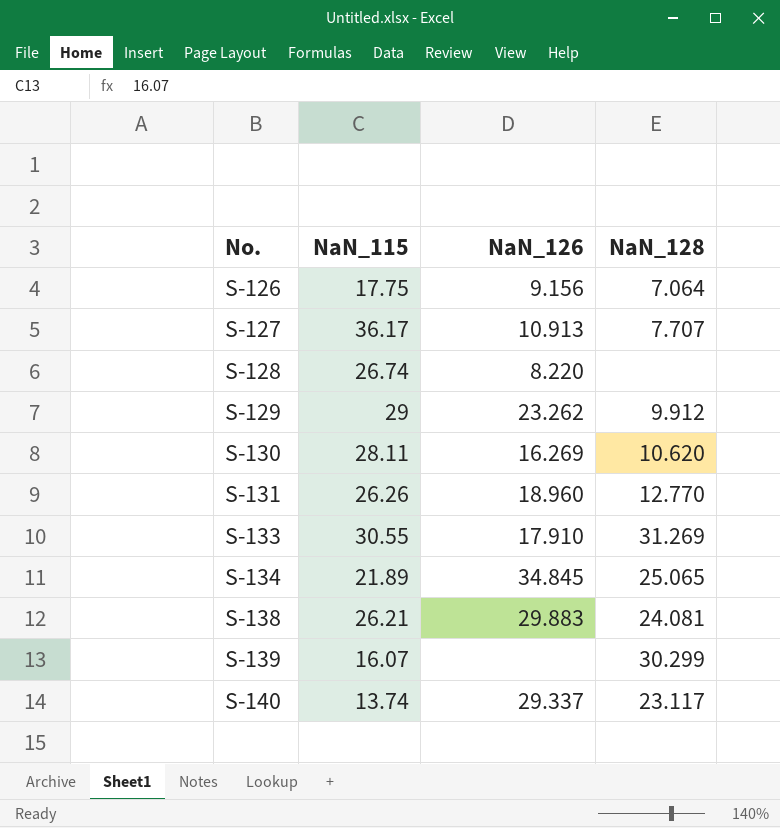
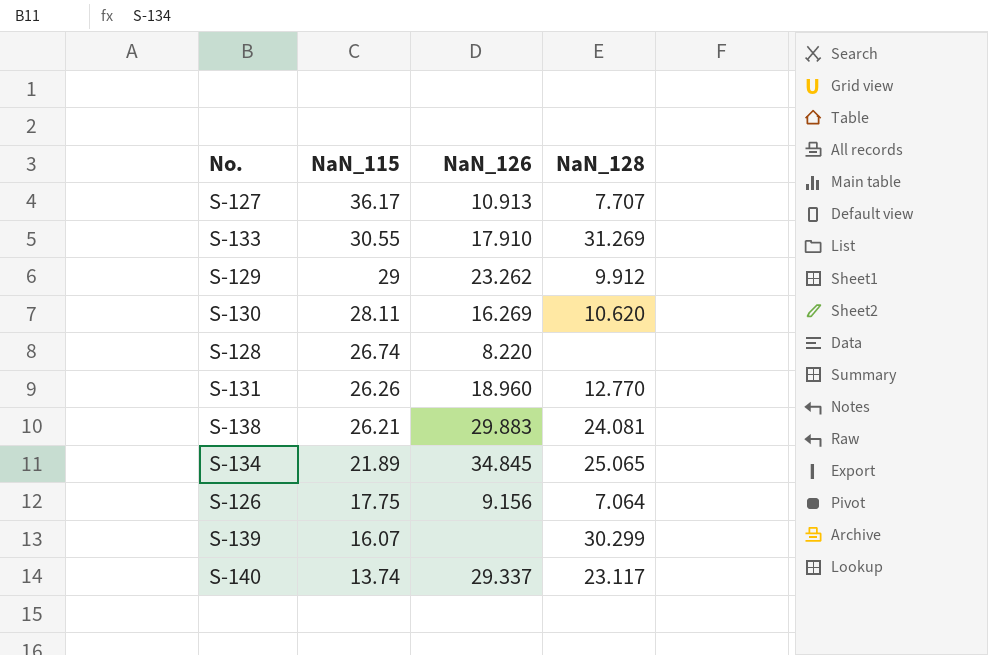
row order: No. ascending -> NaN_115 descending

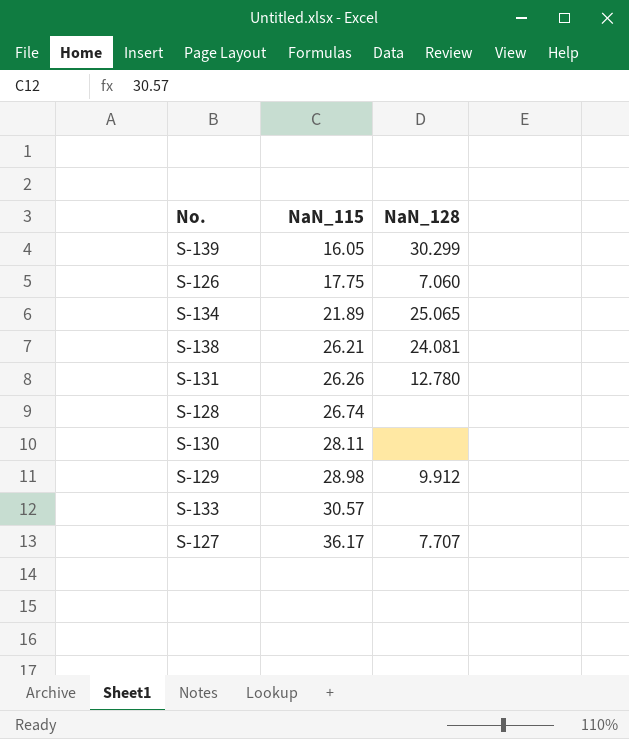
row order: NaN_115 descending -> NaN_115 ascending
column NaN_126 | position: 3 -> none
row S-140: 13.74 | 29.337 | 23.117 -> none
S-139 | NaN_115: 16.07 -> 16.05
S-126 | NaN_128: 7.064 -> 7.060
S-131 | NaN_128: 12.770 -> 12.780
S-130 | NaN_128: 10.620 -> none
S-129 | NaN_115: 29 -> 28.98
S-133 | NaN_115: 30.55 -> 30.57
S-133 | NaN_128: 31.269 -> none

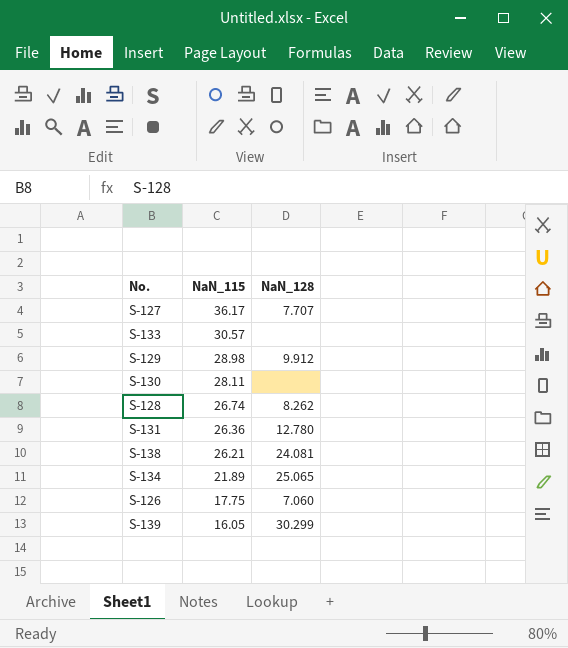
row order: NaN_115 ascending -> NaN_115 descending
S-128 | NaN_128: none -> 8.262
S-131 | NaN_115: 26.26 -> 26.36

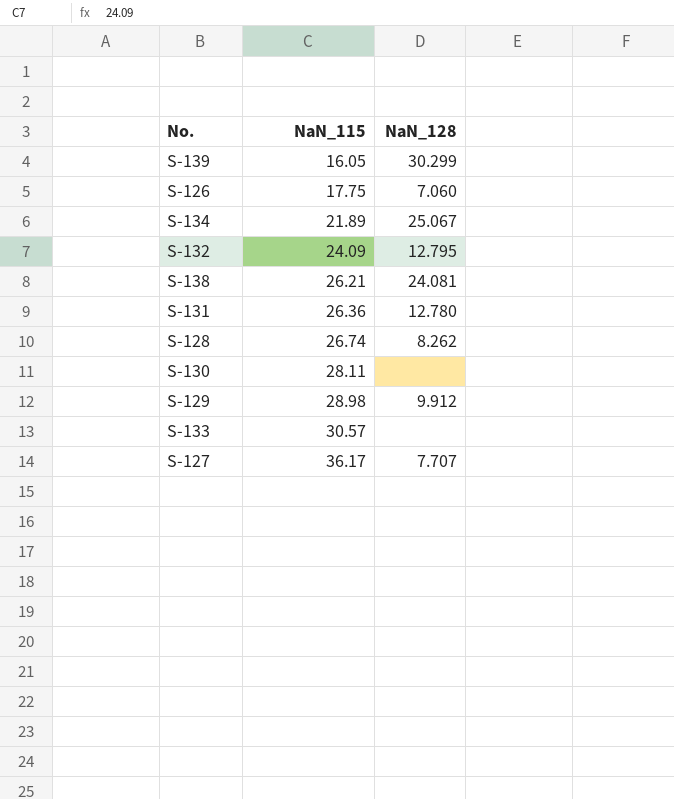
row order: NaN_115 descending -> NaN_115 ascending
S-134 | NaN_128: 25.065 -> 25.067
row S-132: none -> 24.09 | 12.795

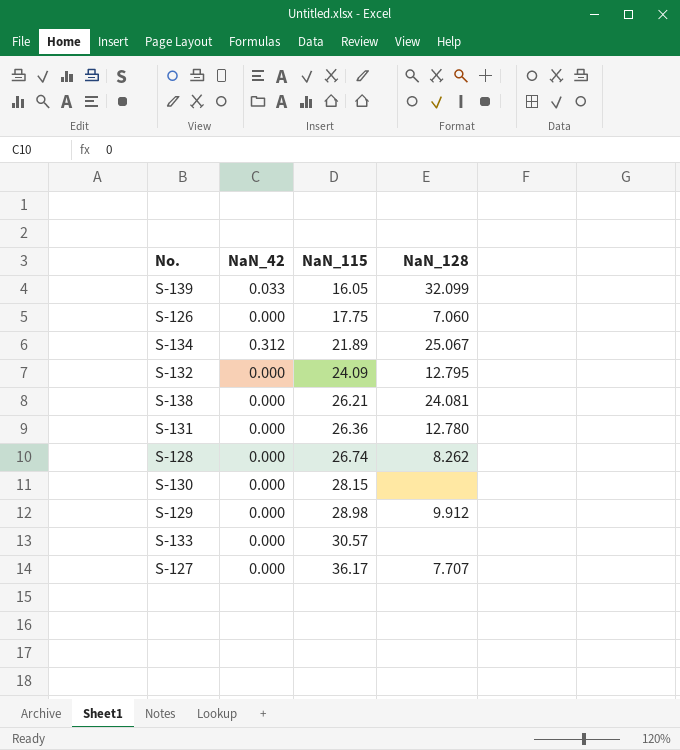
column NaN_42 | position: none -> 2
S-139 | NaN_128: 30.299 -> 32.099
S-130 | NaN_115: 28.11 -> 28.15

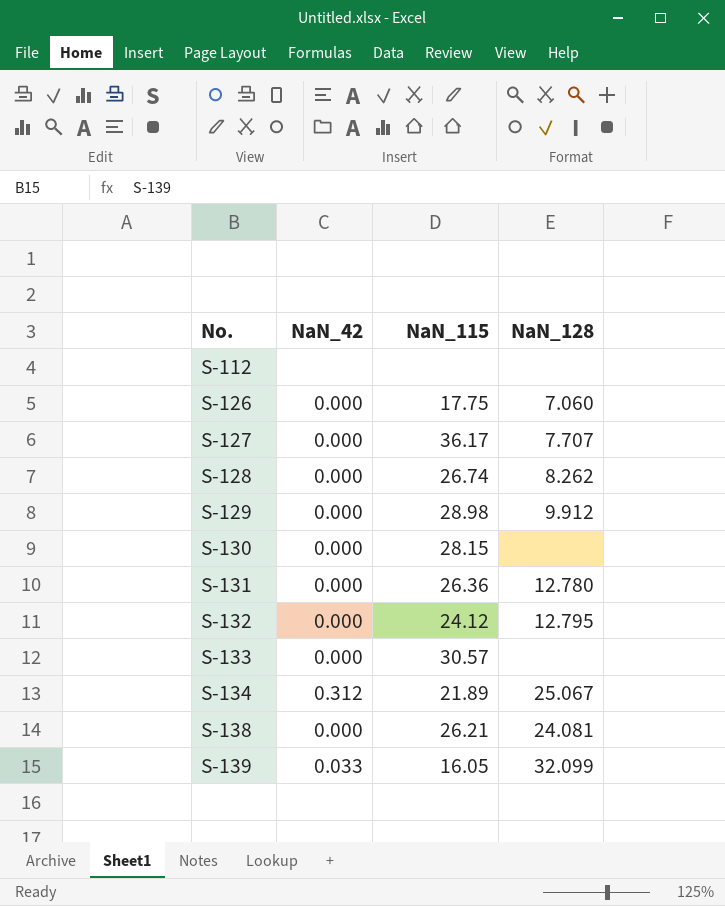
row order: NaN_115 ascending -> No. ascending
row S-112: none -> none | none | none
S-132 | NaN_115: 24.09 -> 24.12

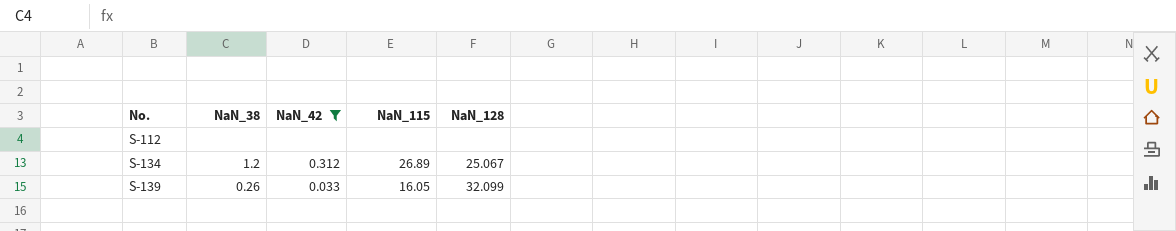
filter: none -> NaN_42 != 0.000
column NaN_38 | position: none -> 2
S-134 | NaN_115: 21.89 -> 26.89

